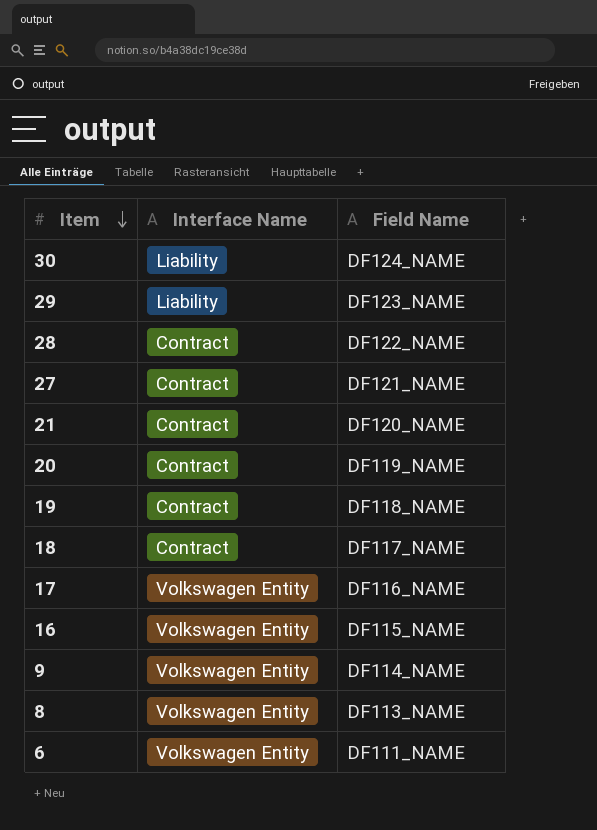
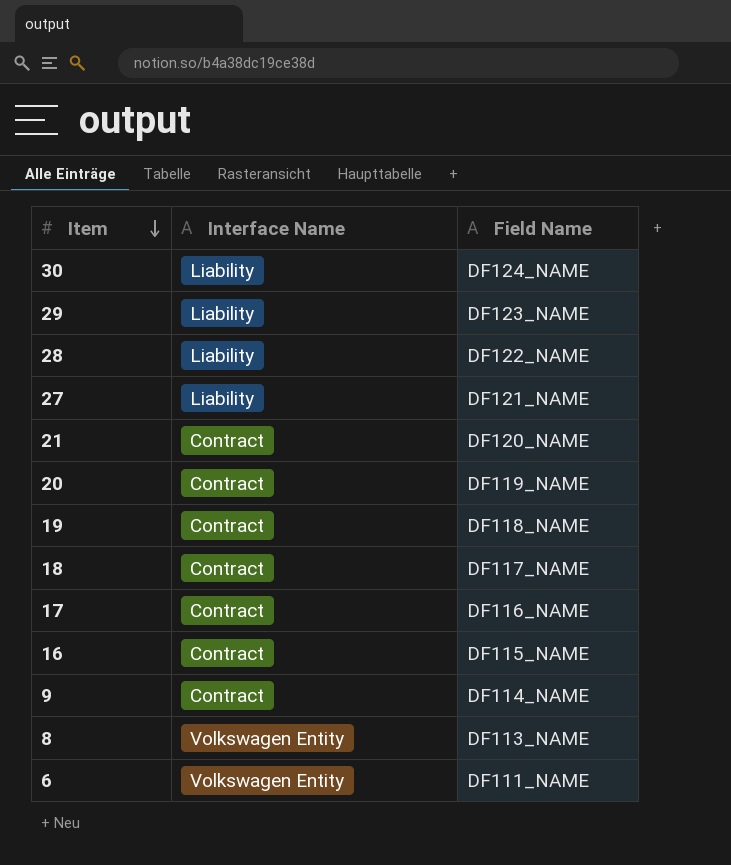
28 | Interface Name: Contract -> Liability
27 | Interface Name: Contract -> Liability
17 | Interface Name: Volkswagen Entity -> Contract
16 | Interface Name: Volkswagen Entity -> Contract
9 | Interface Name: Volkswagen Entity -> Contract

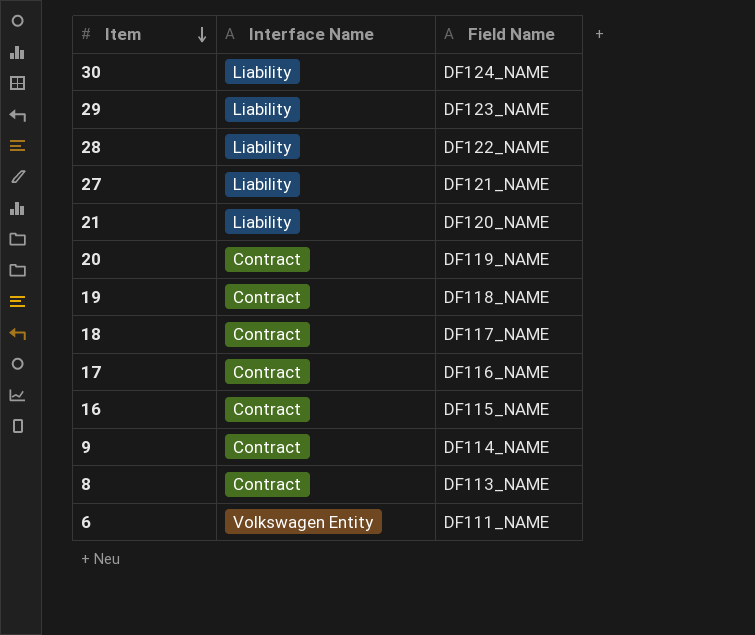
21 | Interface Name: Contract -> Liability
8 | Interface Name: Volkswagen Entity -> Contract

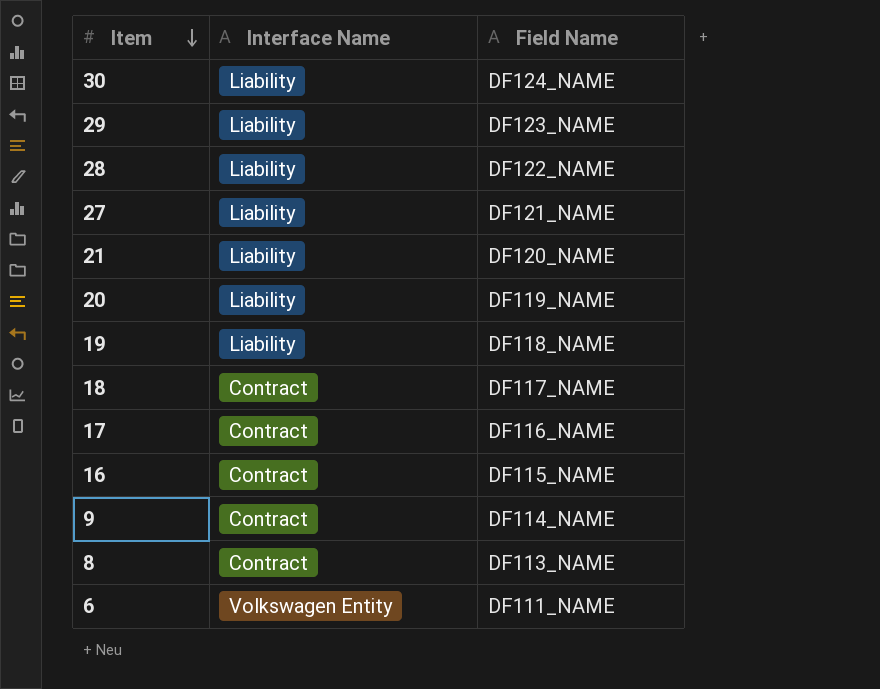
20 | Interface Name: Contract -> Liability
19 | Interface Name: Contract -> Liability

